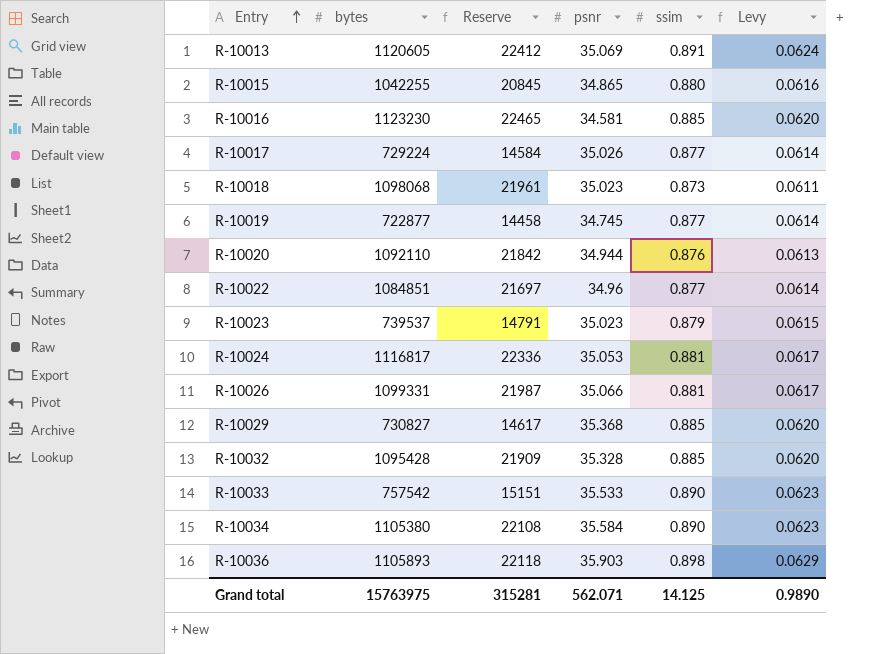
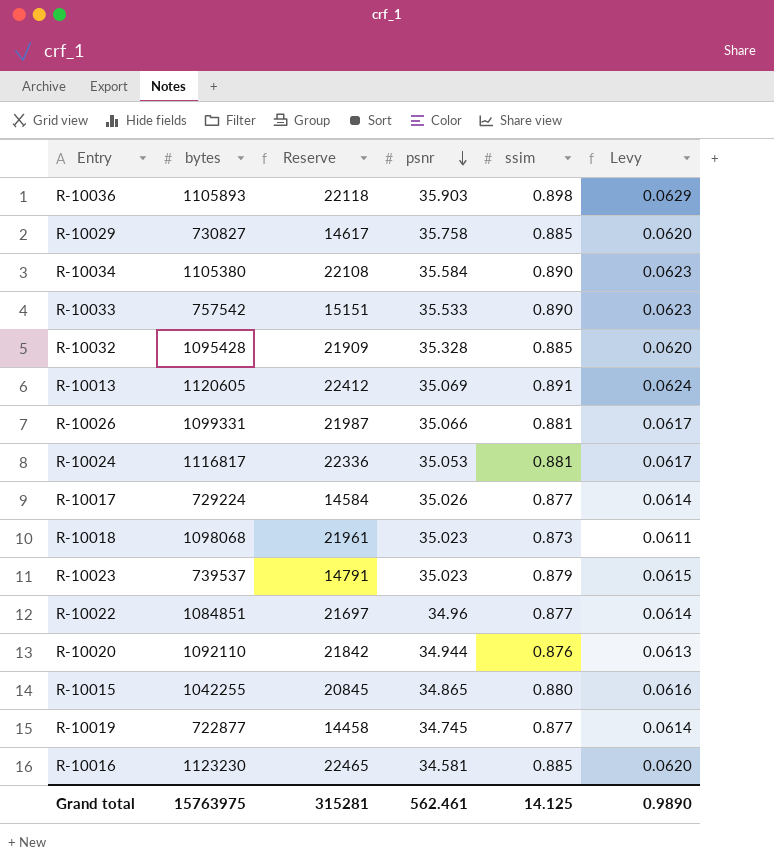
row order: Entry ascending -> psnr descending
R-10029 | psnr: 35.368 -> 35.758
Grand total | psnr: 562.071 -> 562.461

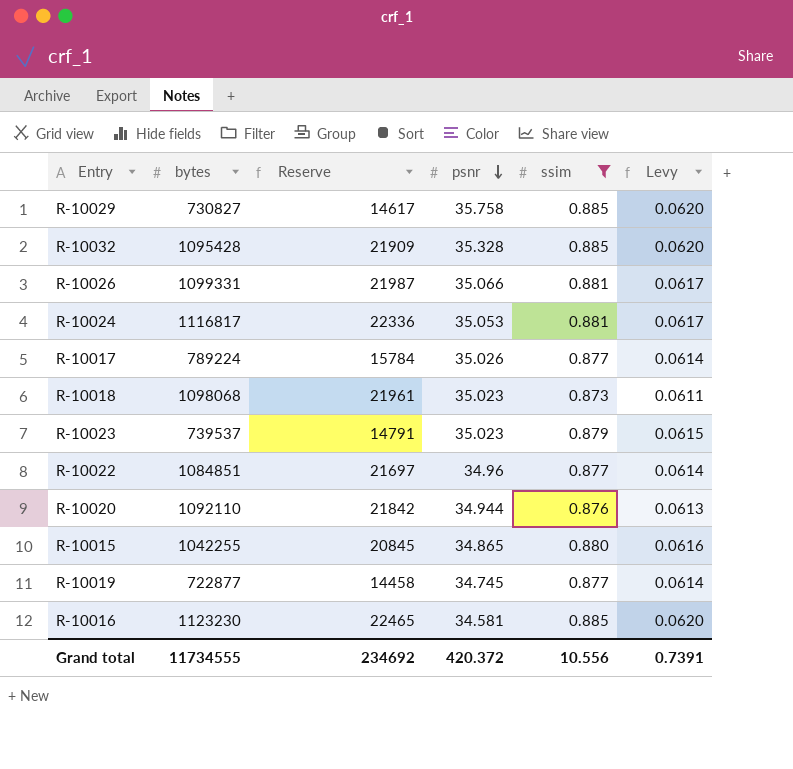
filter: none -> ssim <= 0.885
R-10017 | bytes: 729224 -> 789224
R-10017 | Reserve: 14584 -> 15784
Grand total | bytes: 15763975 -> 11734555
Grand total | Reserve: 315281 -> 234692
Grand total | psnr: 562.461 -> 420.372
Grand total | ssim: 14.125 -> 10.556
Grand total | Levy: 0.9890 -> 0.7391

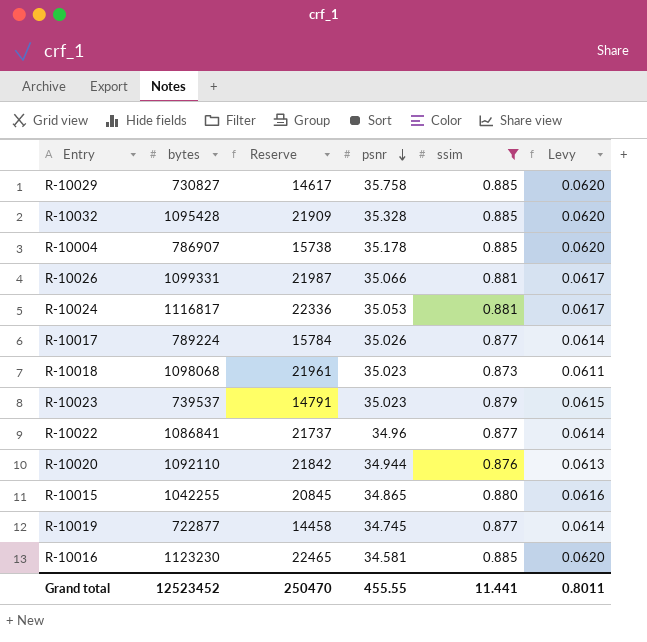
row R-10004: none -> 786907 | 15738 | 35.178 | 0.885 | 0.0620
R-10022 | bytes: 1084851 -> 1086841
R-10022 | Reserve: 21697 -> 21737
Grand total | bytes: 11734555 -> 12523452
Grand total | Reserve: 234692 -> 250470
Grand total | psnr: 420.372 -> 455.55
Grand total | ssim: 10.556 -> 11.441
Grand total | Levy: 0.7391 -> 0.8011

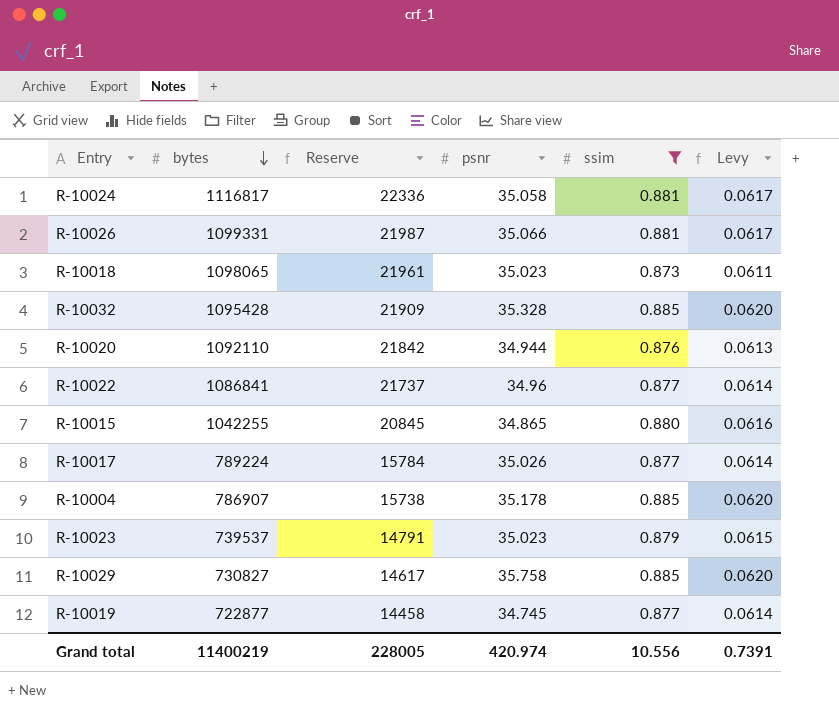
row order: psnr descending -> bytes descending
row R-10016: 1123230 | 22465 | 34.581 | 0.885 | 0.0620 -> none
R-10024 | psnr: 35.053 -> 35.058
R-10018 | bytes: 1098068 -> 1098065
Grand total | bytes: 12523452 -> 11400219
Grand total | Reserve: 250470 -> 228005
Grand total | psnr: 455.55 -> 420.974
Grand total | ssim: 11.441 -> 10.556
Grand total | Levy: 0.8011 -> 0.7391

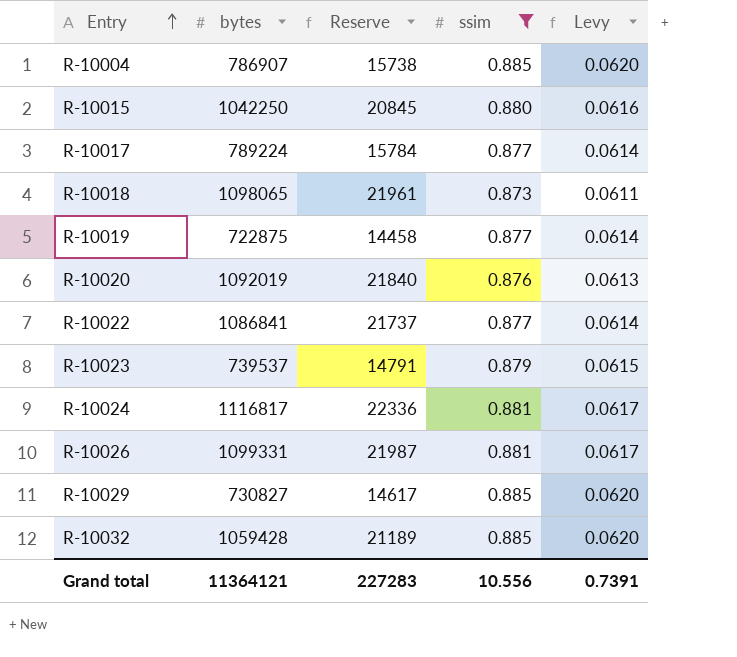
row order: bytes descending -> Entry ascending
column psnr | position: 4 -> none
R-10015 | bytes: 1042255 -> 1042250
R-10019 | bytes: 722877 -> 722875
R-10020 | bytes: 1092110 -> 1092019
R-10020 | Reserve: 21842 -> 21840
R-10032 | bytes: 1095428 -> 1059428
R-10032 | Reserve: 21909 -> 21189
Grand total | bytes: 11400219 -> 11364121
Grand total | Reserve: 228005 -> 227283

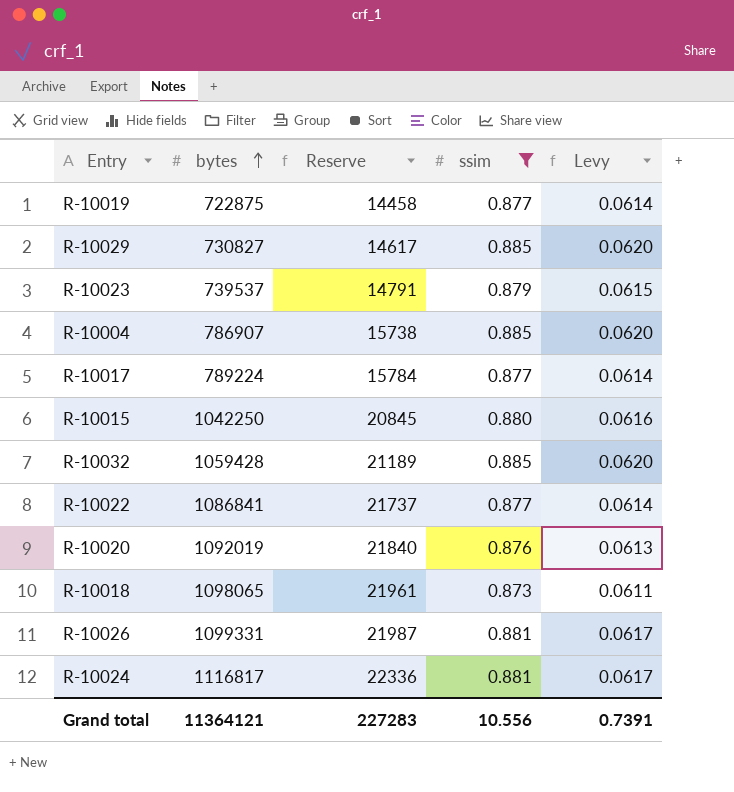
row order: Entry ascending -> bytes ascending

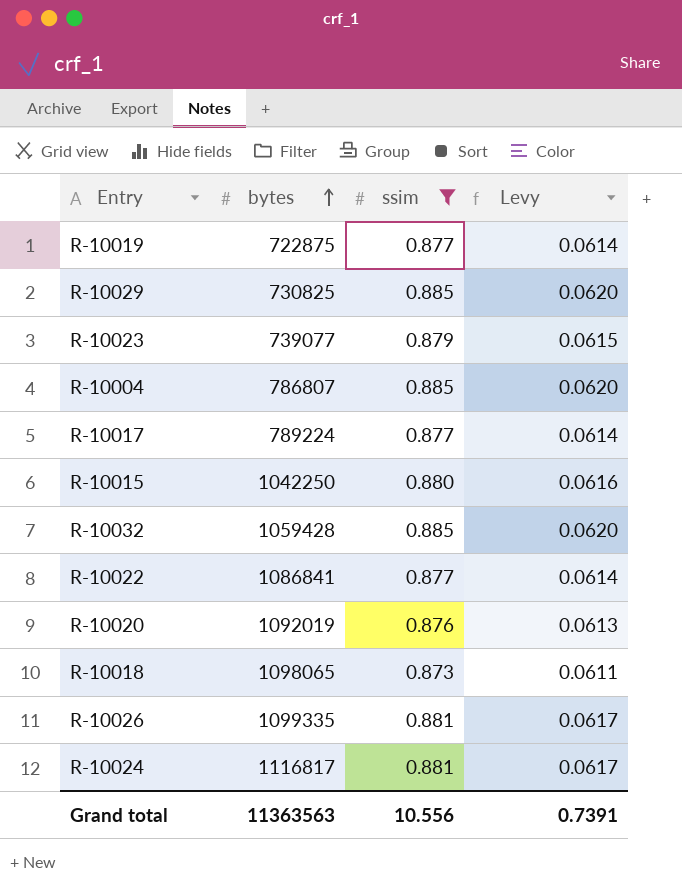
column Reserve | formula: [bytes] * 0.02 -> none
R-10029 | bytes: 730827 -> 730825
R-10023 | bytes: 739537 -> 739077
R-10004 | bytes: 786907 -> 786807
R-10026 | bytes: 1099331 -> 1099335
Grand total | bytes: 11364121 -> 11363563

